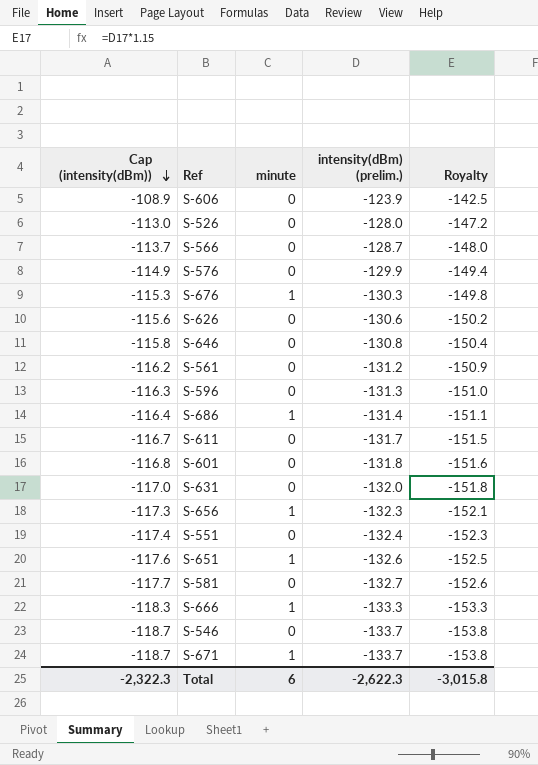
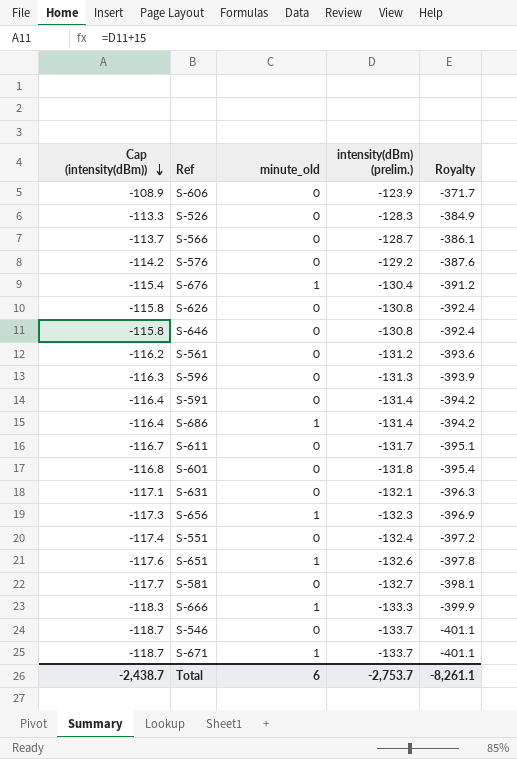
column name: minute -> minute_old
column Royalty | formula: [intensity(dBm) (prelim.)] * 1.15 -> [intensity(dBm) (prelim.)] * 3
S-526 | Cap (intensity(dBm)): -113.0 -> -113.3
S-526 | intensity(dBm) (prelim.): -128.0 -> -128.3
S-576 | Cap (intensity(dBm)): -114.9 -> -114.2
S-576 | intensity(dBm) (prelim.): -129.9 -> -129.2
S-676 | Cap (intensity(dBm)): -115.3 -> -115.4
S-676 | intensity(dBm) (prelim.): -130.3 -> -130.4
S-626 | Cap (intensity(dBm)): -115.6 -> -115.8
S-626 | intensity(dBm) (prelim.): -130.6 -> -130.8
row S-591: none -> -116.4 | 0 | -131.4 | -394.2
S-631 | Cap (intensity(dBm)): -117.0 -> -117.1
S-631 | intensity(dBm) (prelim.): -132.0 -> -132.1
Total | Cap (intensity(dBm)): -2,322.3 -> -2,438.7
Total | intensity(dBm) (prelim.): -2,622.3 -> -2,753.7
Total | Royalty: -3,015.8 -> -8,261.1

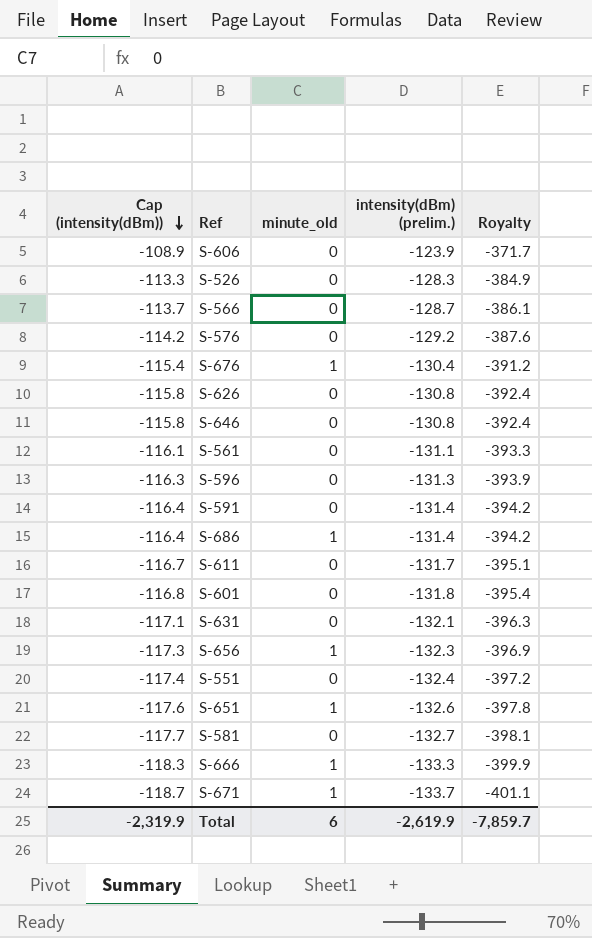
row S-546: -118.7 | 0 | -133.7 | -401.1 -> none
S-561 | Cap (intensity(dBm)): -116.2 -> -116.1
S-561 | intensity(dBm) (prelim.): -131.2 -> -131.1
S-561 | Royalty: -393.6 -> -393.3
Total | Cap (intensity(dBm)): -2,438.7 -> -2,319.9
Total | intensity(dBm) (prelim.): -2,753.7 -> -2,619.9
Total | Royalty: -8,261.1 -> -7,859.7

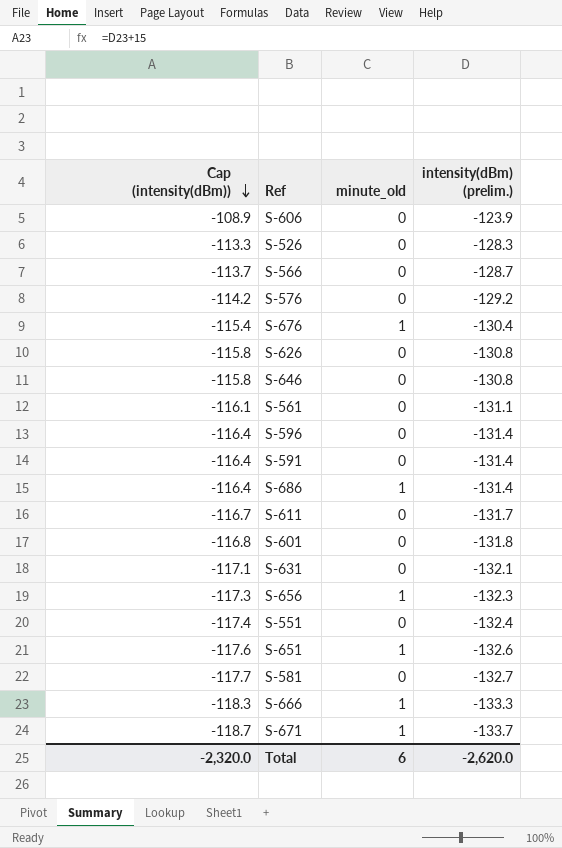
column Royalty | formula: [intensity(dBm) (prelim.)] * 3 -> none
S-596 | Cap (intensity(dBm)): -116.3 -> -116.4
S-596 | intensity(dBm) (prelim.): -131.3 -> -131.4
Total | Cap (intensity(dBm)): -2,319.9 -> -2,320.0
Total | intensity(dBm) (prelim.): -2,619.9 -> -2,620.0

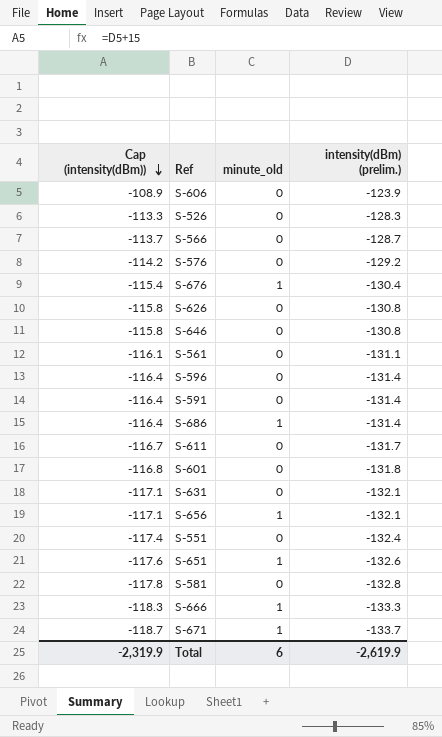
S-656 | Cap (intensity(dBm)): -117.3 -> -117.1
S-656 | intensity(dBm) (prelim.): -132.3 -> -132.1
S-581 | Cap (intensity(dBm)): -117.7 -> -117.8
S-581 | intensity(dBm) (prelim.): -132.7 -> -132.8
Total | Cap (intensity(dBm)): -2,320.0 -> -2,319.9
Total | intensity(dBm) (prelim.): -2,620.0 -> -2,619.9

